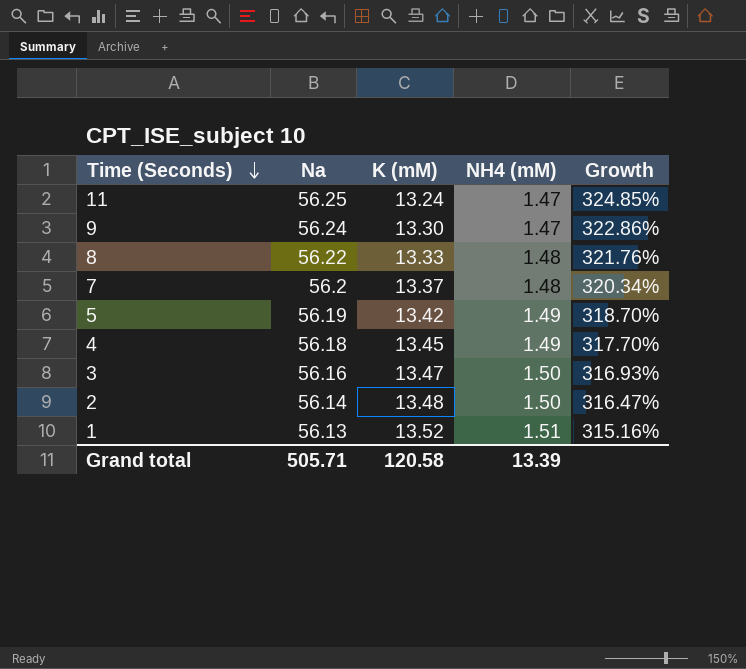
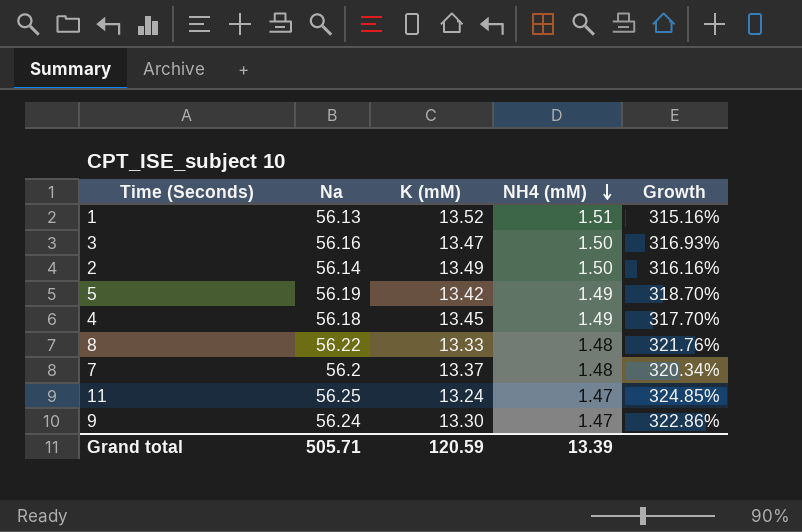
row order: Time (Seconds) descending -> NH4 (mM) descending
2 | K (mM): 13.48 -> 13.49
2 | Growth: 316.47% -> 316.16%
Grand total | K (mM): 120.58 -> 120.59

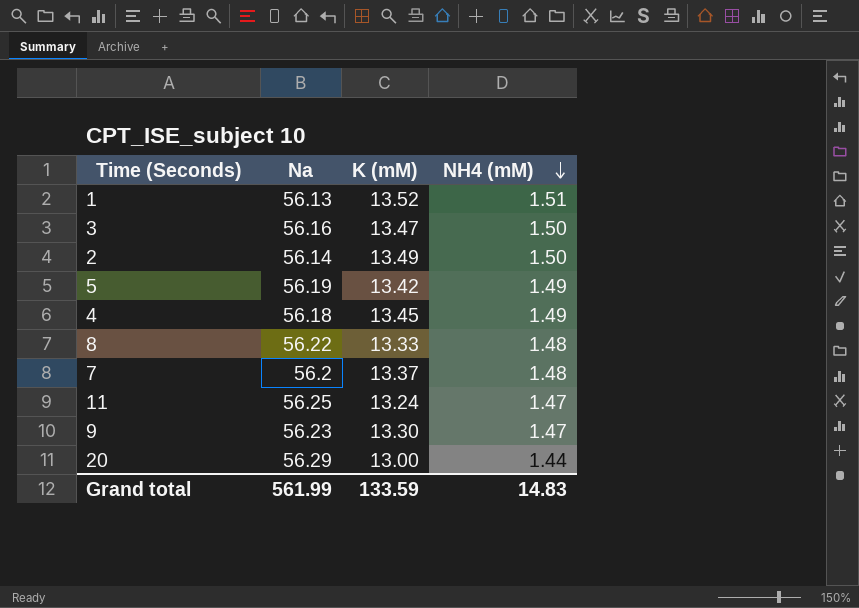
column Growth | formula: ([Na] - [K (mM)]) / [K (mM)] -> none
9 | Na: 56.24 -> 56.23
row 20: none -> 56.29 | 13.00 | 1.44
Grand total | Na: 505.71 -> 561.99
Grand total | K (mM): 120.59 -> 133.59
Grand total | NH4 (mM): 13.39 -> 14.83

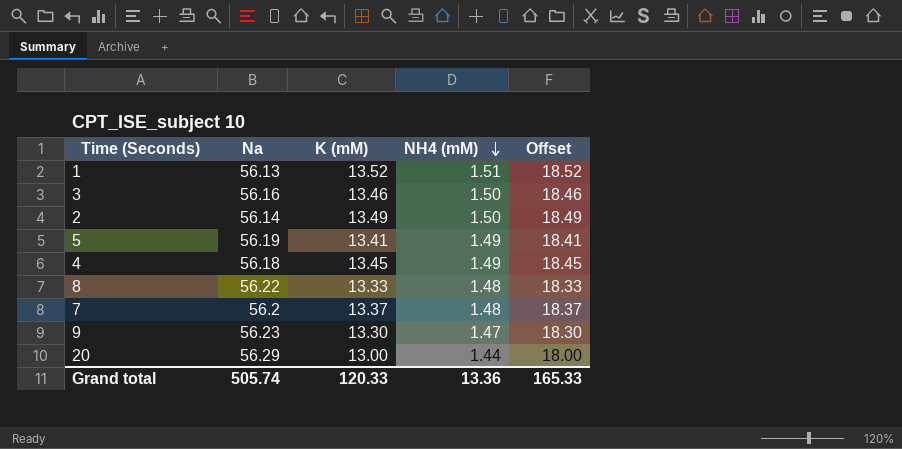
column Offset | formula: none -> [K (mM)] + 5
row 11: 56.25 | 13.24 | 1.47 -> none
3 | K (mM): 13.47 -> 13.46
5 | K (mM): 13.42 -> 13.41
Grand total | Na: 561.99 -> 505.74
Grand total | K (mM): 133.59 -> 120.33
Grand total | NH4 (mM): 14.83 -> 13.36

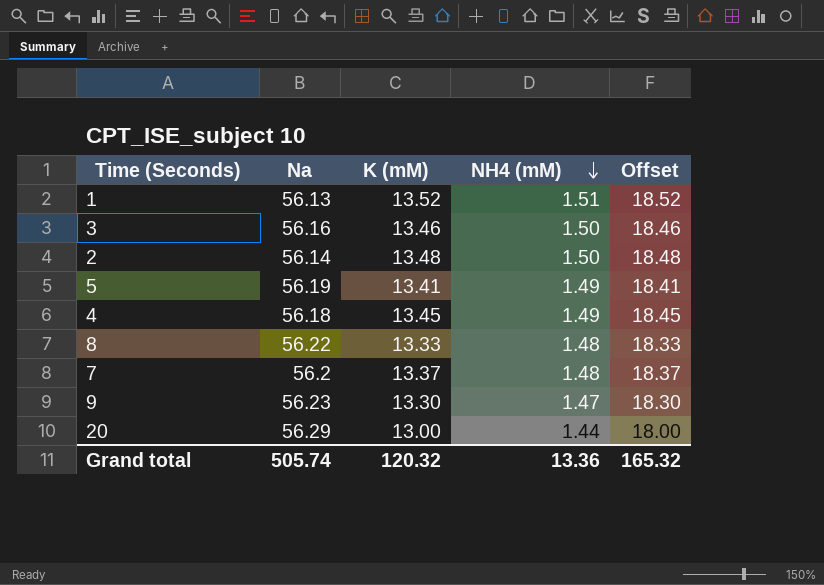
2 | K (mM): 13.49 -> 13.48
2 | Offset: 18.49 -> 18.48
Grand total | K (mM): 120.33 -> 120.32
Grand total | Offset: 165.33 -> 165.32

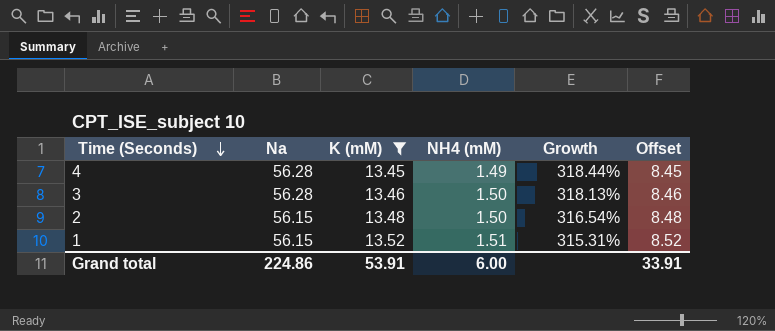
filter: none -> K (mM) >= 13.45
row order: NH4 (mM) descending -> Time (Seconds) descending
column Growth | formula: none -> ([Na] - [K (mM)]) / [K (mM)]
column Offset | formula: [K (mM)] + 5 -> [K (mM)] - 5
4 | Na: 56.18 -> 56.28
3 | Na: 56.16 -> 56.28
2 | Na: 56.14 -> 56.15
1 | Na: 56.13 -> 56.15
Grand total | Na: 505.74 -> 224.86
Grand total | K (mM): 120.32 -> 53.91
Grand total | NH4 (mM): 13.36 -> 6.00
Grand total | Offset: 165.32 -> 33.91

